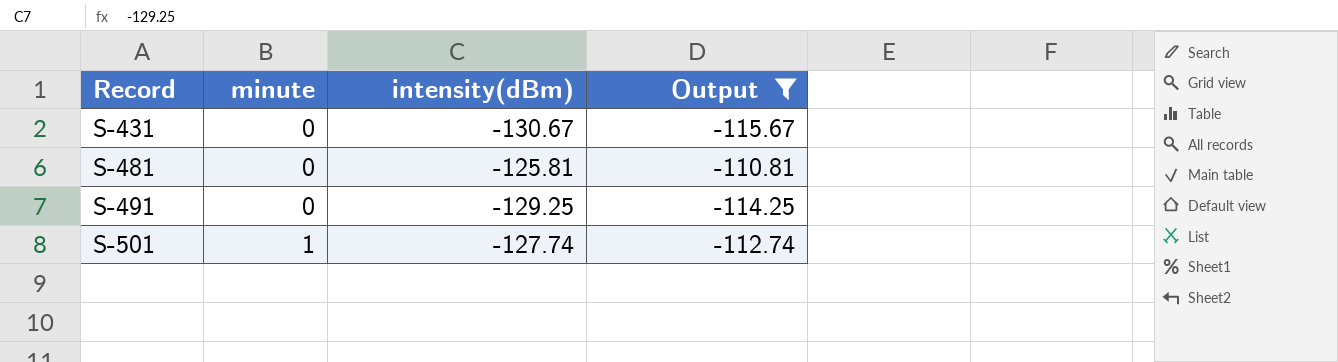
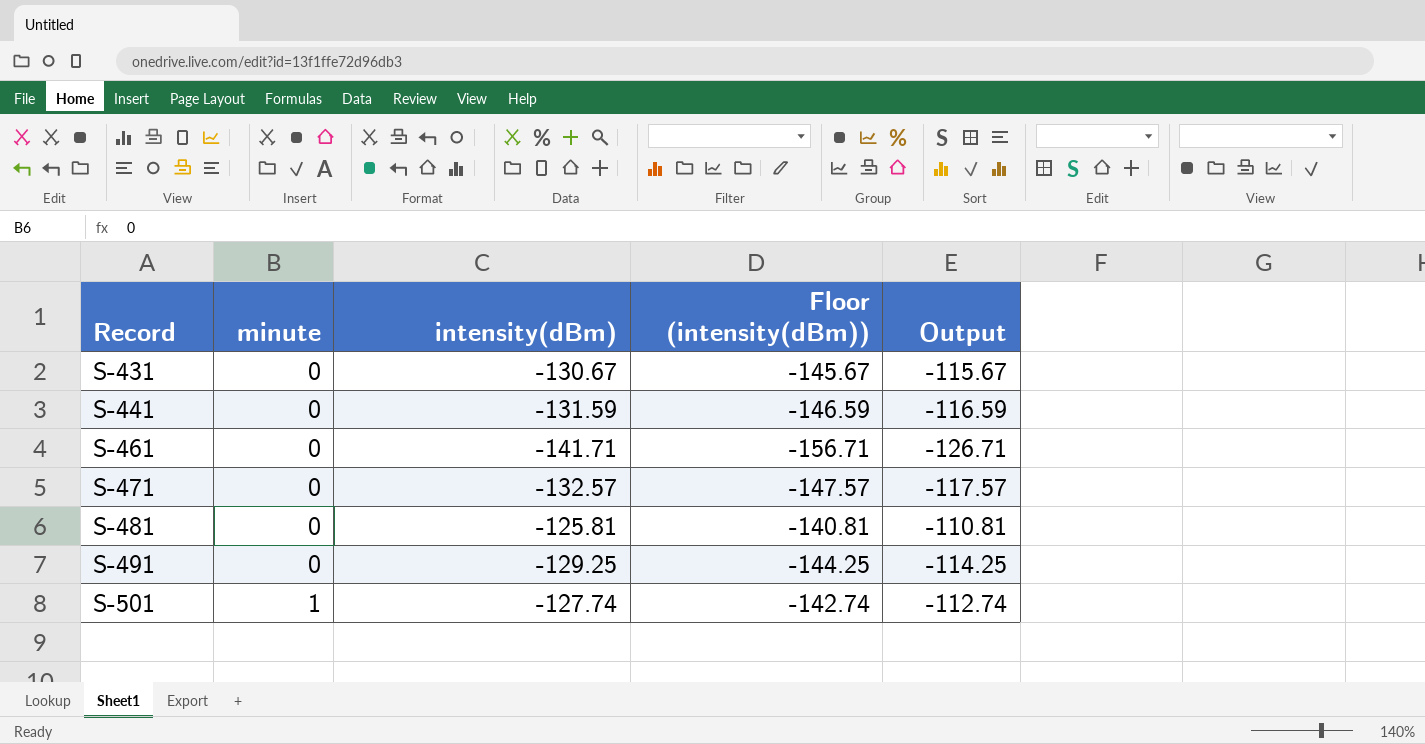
filter: Output >= -115.67 -> none
column Floor (intensity(dBm)) | formula: none -> [intensity(dBm)] - 15

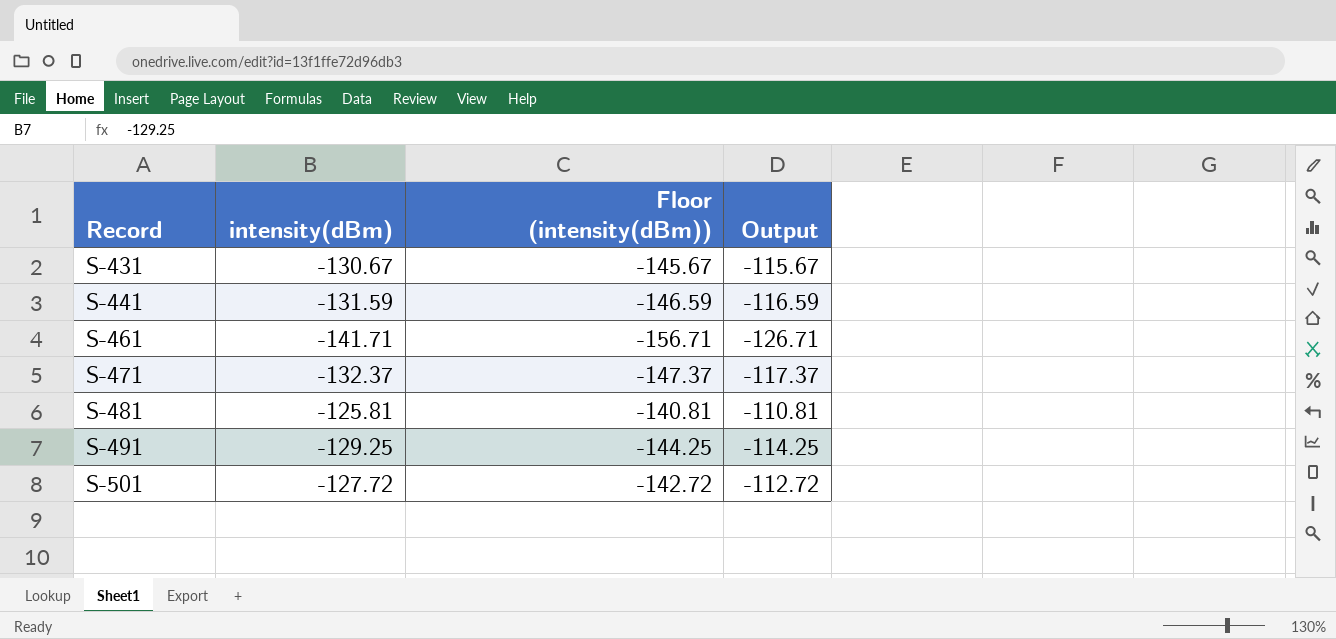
column minute | position: 2 -> none
S-471 | intensity(dBm): -132.57 -> -132.37
S-471 | Floor (intensity(dBm)): -147.57 -> -147.37
S-471 | Output: -117.57 -> -117.37
S-501 | intensity(dBm): -127.74 -> -127.72
S-501 | Floor (intensity(dBm)): -142.74 -> -142.72
S-501 | Output: -112.74 -> -112.72

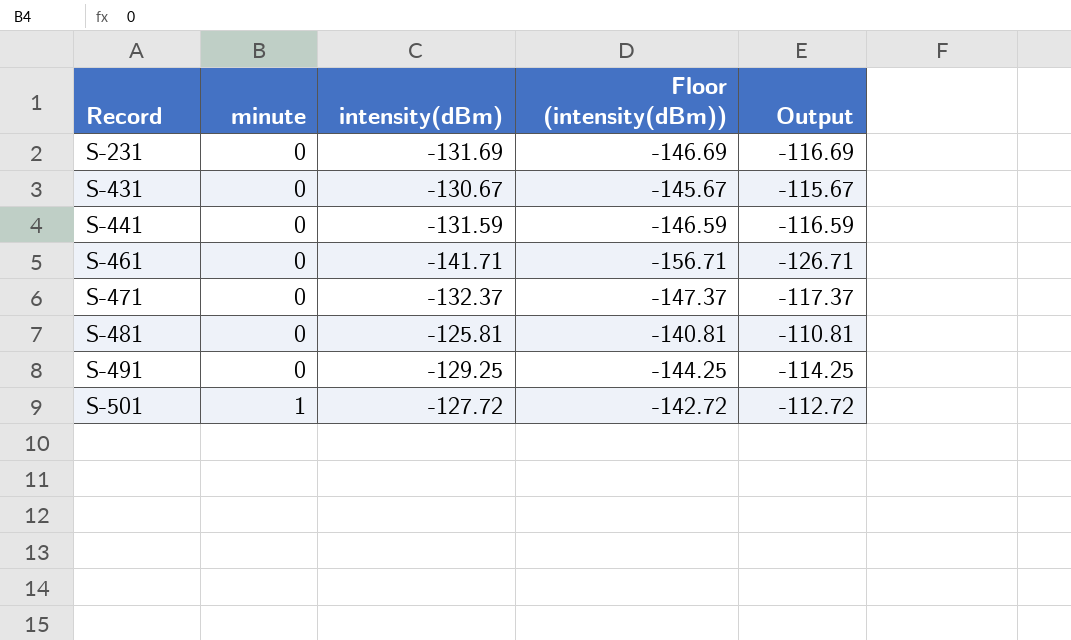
column minute | position: none -> 2
row S-231: none -> 0 | -131.69 | -146.69 | -116.69

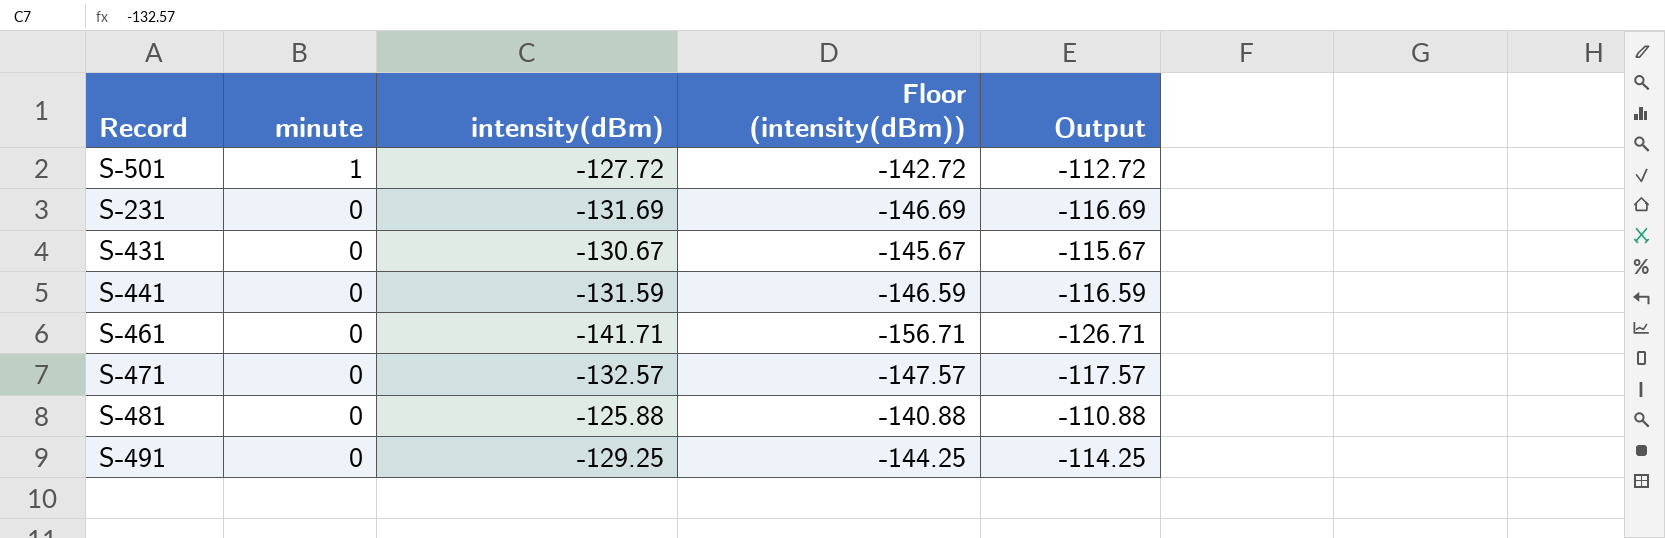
row order: Record ascending -> minute descending
S-471 | intensity(dBm): -132.37 -> -132.57
S-471 | Floor (intensity(dBm)): -147.37 -> -147.57
S-471 | Output: -117.37 -> -117.57
S-481 | intensity(dBm): -125.81 -> -125.88
S-481 | Floor (intensity(dBm)): -140.81 -> -140.88
S-481 | Output: -110.81 -> -110.88

